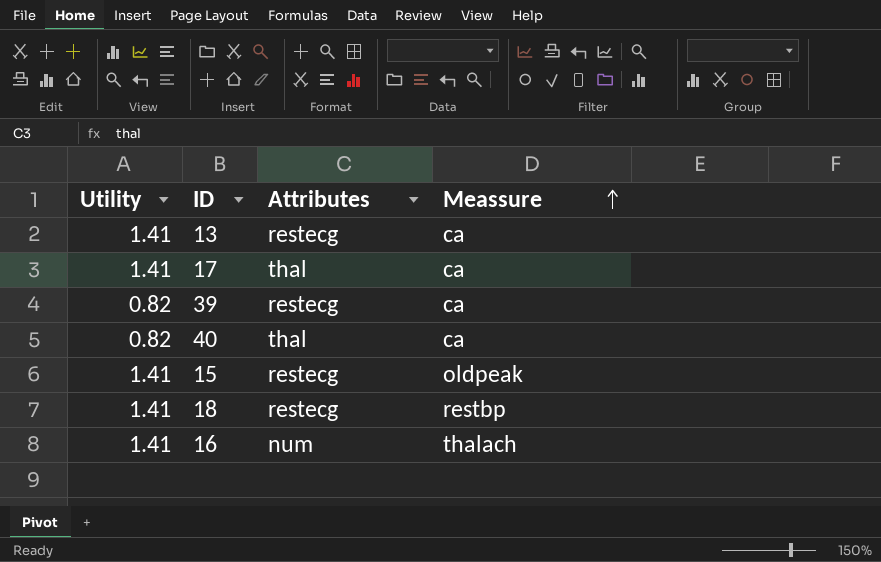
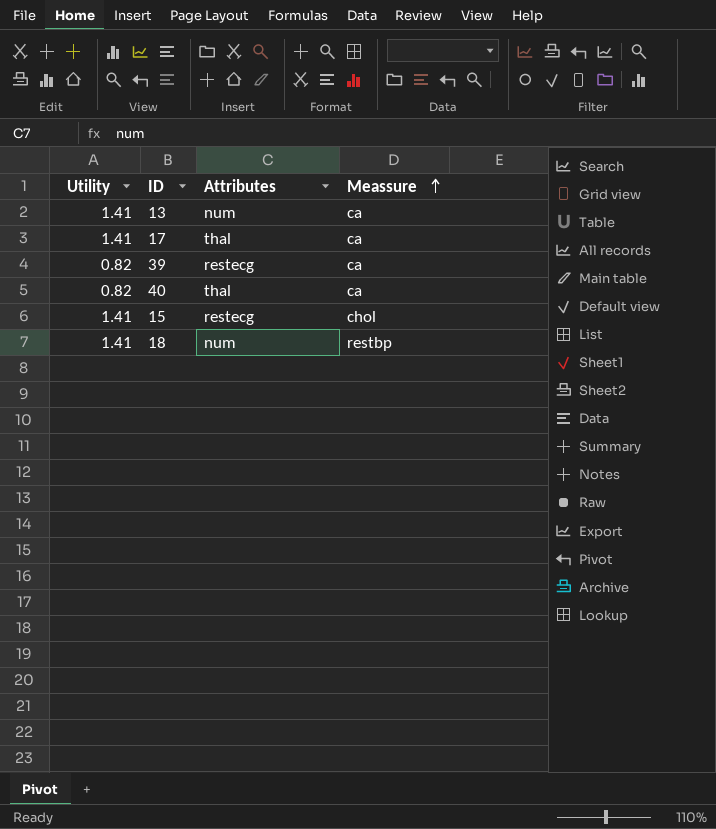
row 16: 1.41 | num | thalach -> none
13 | Attributes: restecg -> num
15 | Meassure: oldpeak -> chol
18 | Attributes: restecg -> num

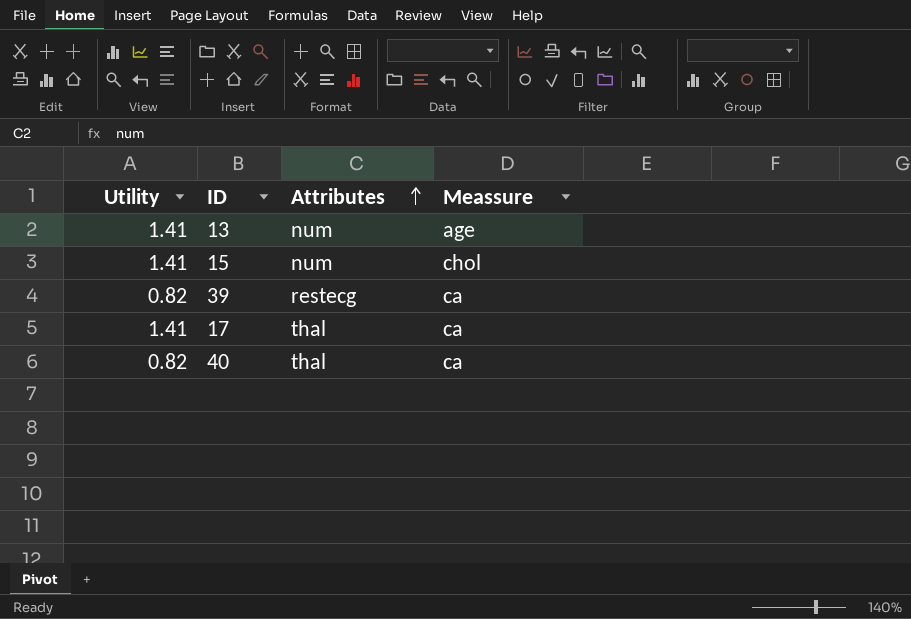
row order: Meassure ascending -> Attributes ascending
row 18: 1.41 | num | restbp -> none
13 | Meassure: ca -> age
15 | Attributes: restecg -> num

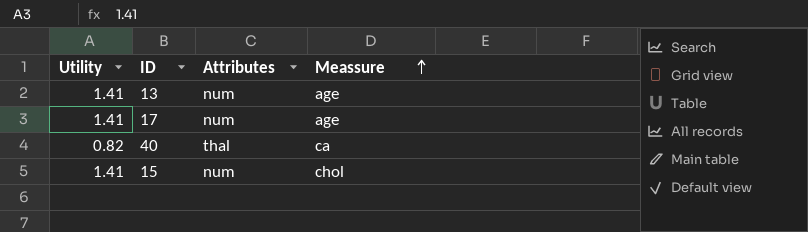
row order: Attributes ascending -> Meassure ascending
row 39: 0.82 | restecg | ca -> none
17 | Attributes: thal -> num
17 | Meassure: ca -> age

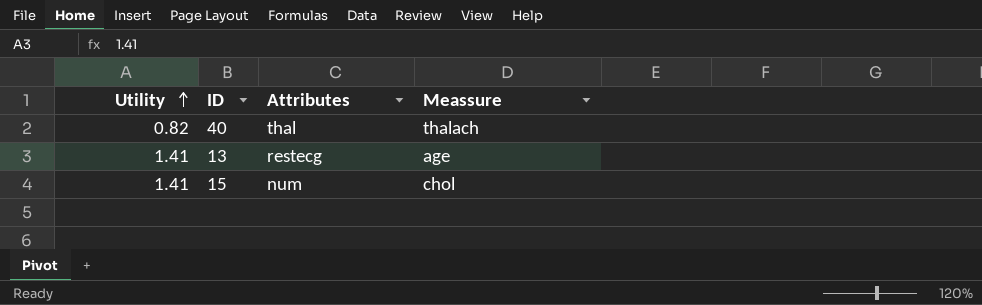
row order: Meassure ascending -> Utility ascending
row 17: 1.41 | num | age -> none
40 | Meassure: ca -> thalach
13 | Attributes: num -> restecg

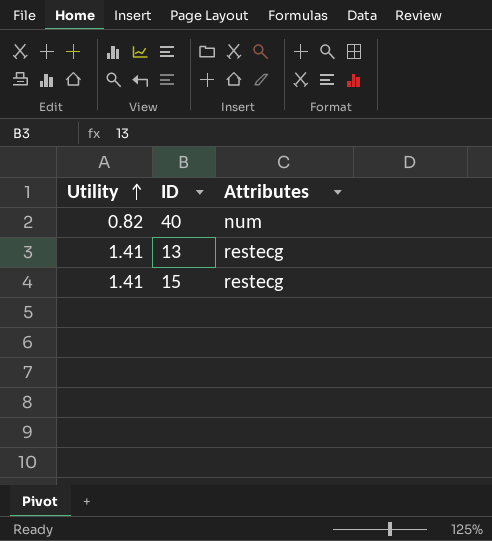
column Meassure | position: 4 -> none
40 | Attributes: thal -> num
15 | Attributes: num -> restecg

